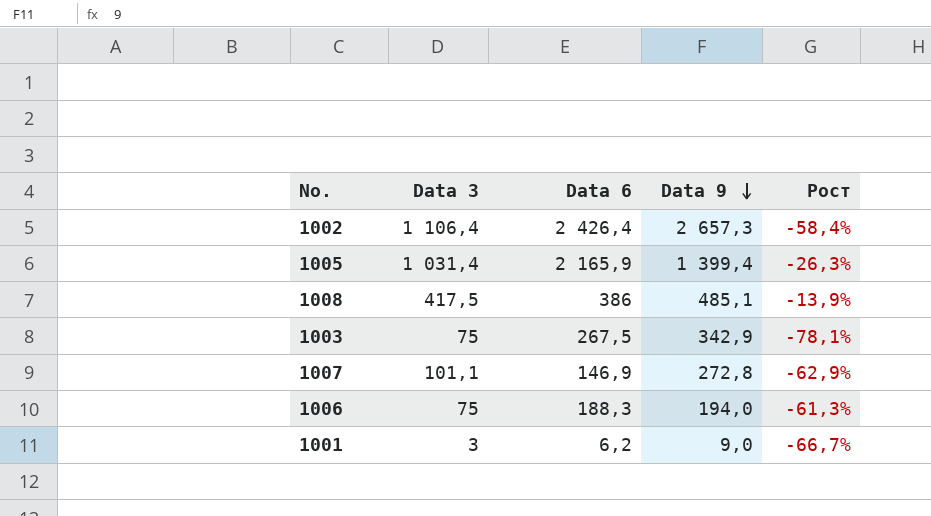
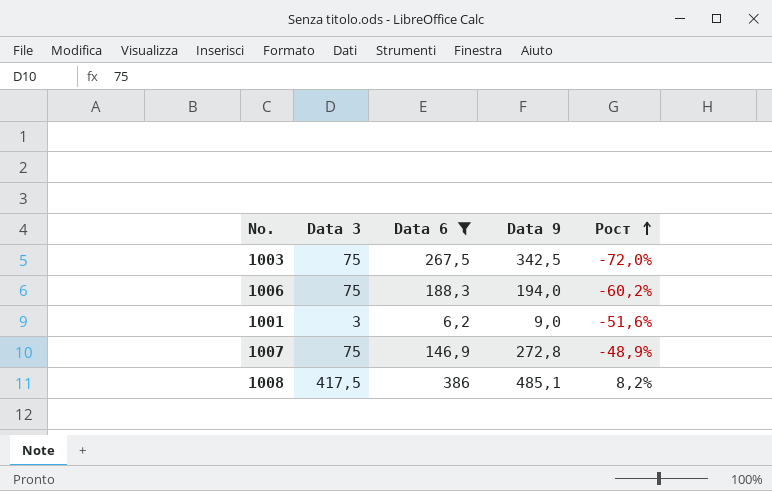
filter: none -> Data 6 <= 386
row order: Data 9 descending -> Рост ascending
column Рост | formula: ([Data 3] - [Data 9]) / [Data 9] -> ([Data 3] - [Data 6]) / [Data 6]
1003 | Data 9: 342,9 -> 342,5
1007 | Data 3: 101,1 -> 75

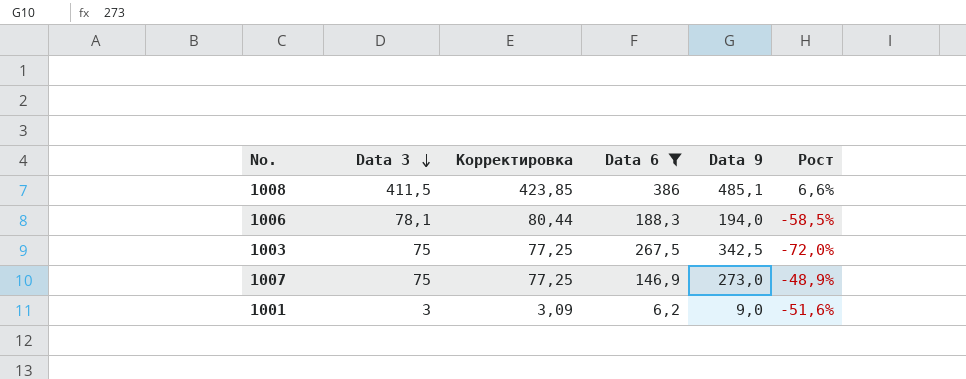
row order: Рост ascending -> Data 3 descending
column Корректировка | formula: none -> [Data 3] * 1,03
1008 | Data 3: 417,5 -> 411,5
1008 | Рост: 8,2% -> 6,6%
1006 | Data 3: 75 -> 78,1
1006 | Рост: -60,2% -> -58,5%
1007 | Data 9: 272,8 -> 273,0

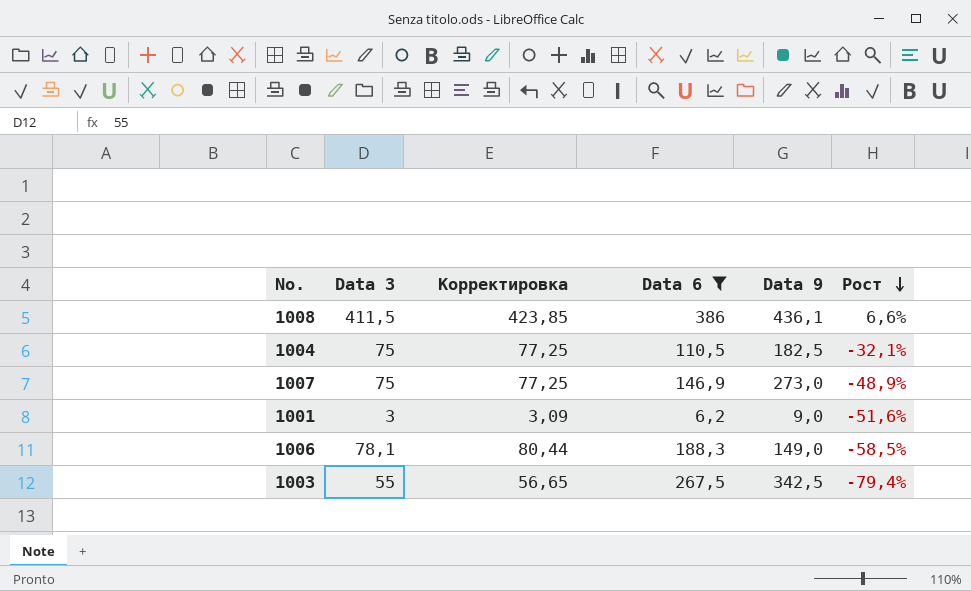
row order: Data 3 descending -> Рост descending
1008 | Data 9: 485,1 -> 436,1
row 1004: none -> 75 | 77,25 | 110,5 | 182,5 | -32,1%
1006 | Data 9: 194,0 -> 149,0
1003 | Data 3: 75 -> 55
1003 | Корректировка: 77,25 -> 56,65
1003 | Рост: -72,0% -> -79,4%

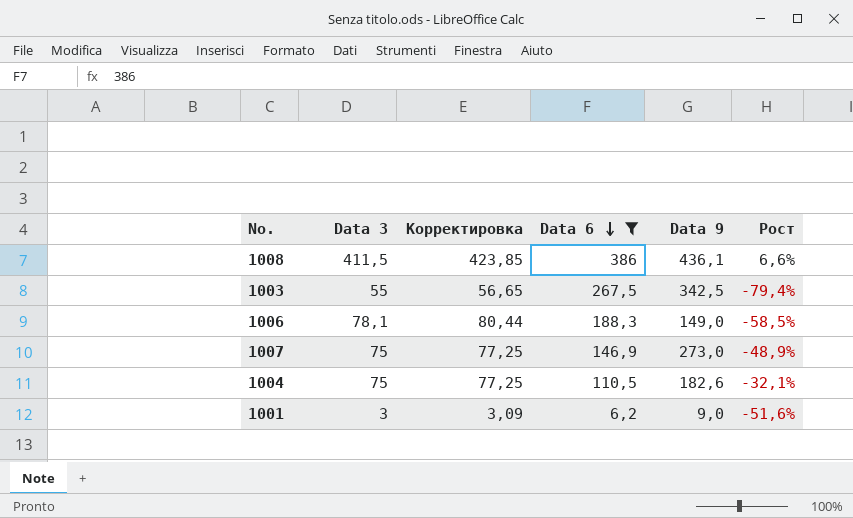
row order: Рост descending -> Data 6 descending
1004 | Data 9: 182,5 -> 182,6

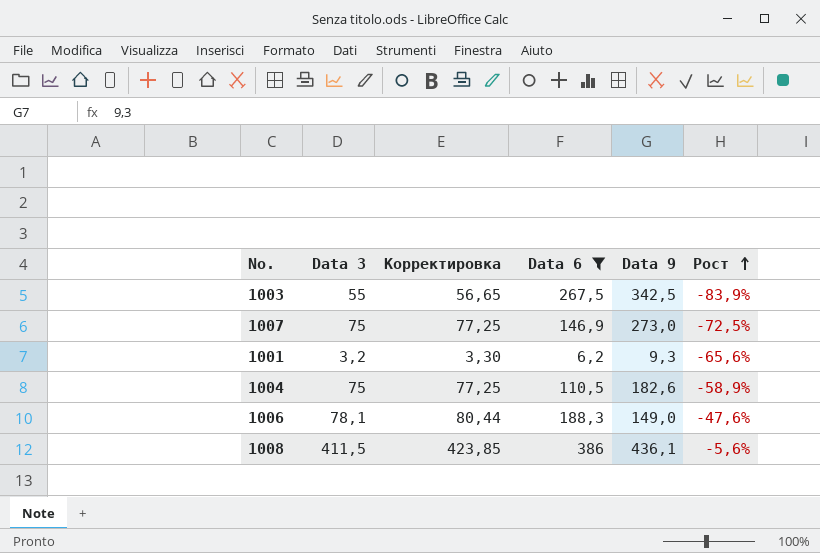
row order: Data 6 descending -> Рост ascending
column Рост | formula: ([Data 3] - [Data 6]) / [Data 6] -> ([Data 3] - [Data 9]) / [Data 9]
1001 | Data 3: 3 -> 3,2
1001 | Корректировка: 3,09 -> 3,30
1001 | Data 9: 9,0 -> 9,3

